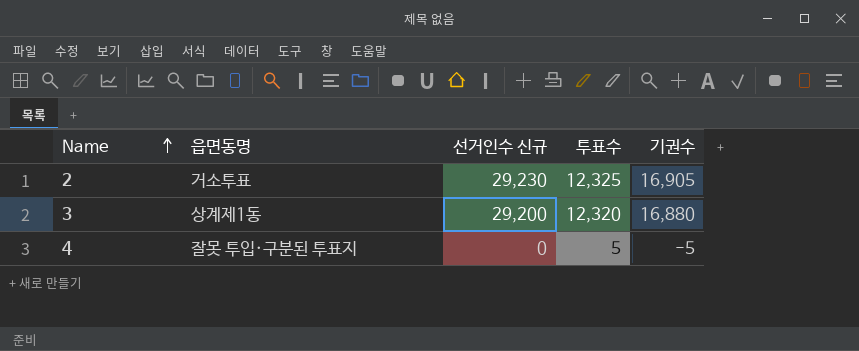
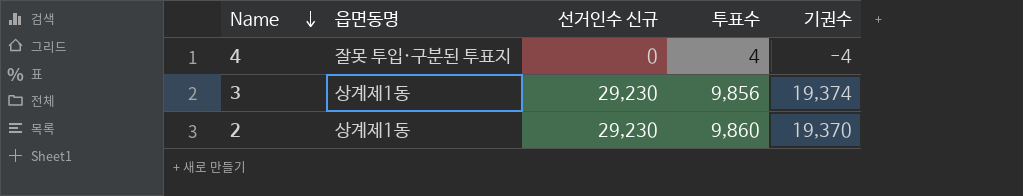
row order: Name ascending -> Name descending
4 | 투표수: 5 -> 4
4 | 기권수: -5 -> -4
3 | 선거인수 신규: 29,200 -> 29,230
3 | 투표수: 12,320 -> 9,856
3 | 기권수: 16,880 -> 19,374
2 | 읍면동명: 거소투표 -> 상계제1동
2 | 투표수: 12,325 -> 9,860
2 | 기권수: 16,905 -> 19,370

